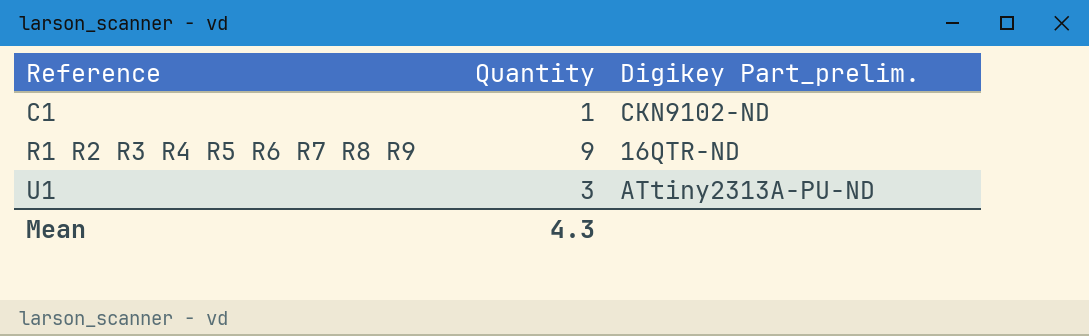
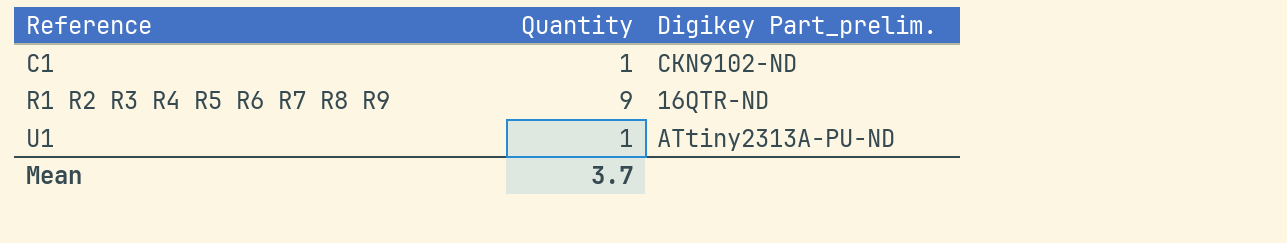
U1 | Quantity: 3 -> 1
Mean | Quantity: 4.3 -> 3.7

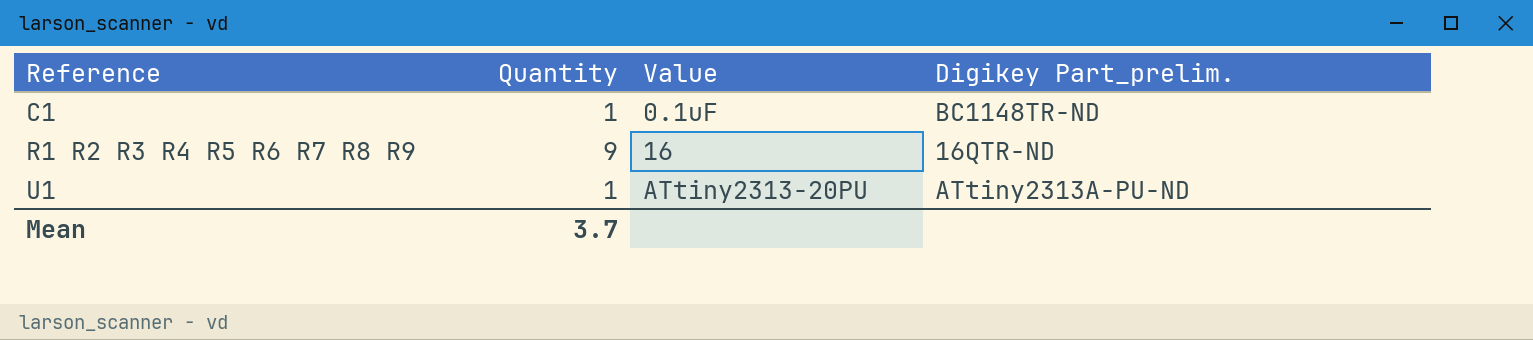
column Value | position: none -> 3
C1 | Digikey Part_prelim.: CKN9102-ND -> BC1148TR-ND

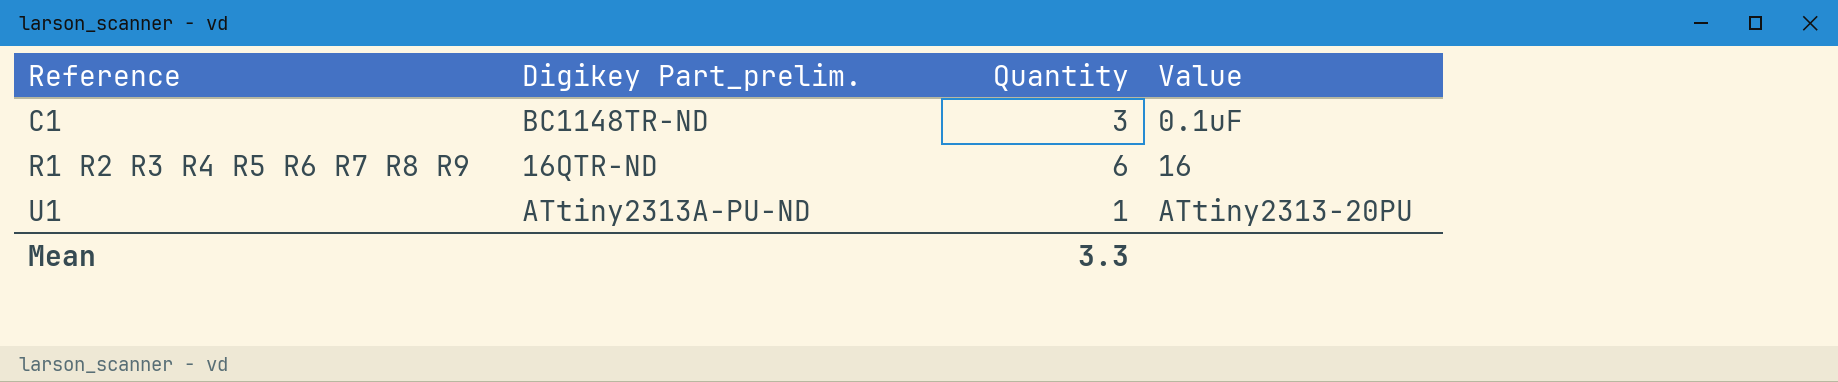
column Digikey Part_prelim. | position: 4 -> 2
C1 | Quantity: 1 -> 3
R1 R2 R3 R4 R5 R6 R7 R8 R9 | Quantity: 9 -> 6
Mean | Quantity: 3.7 -> 3.3

